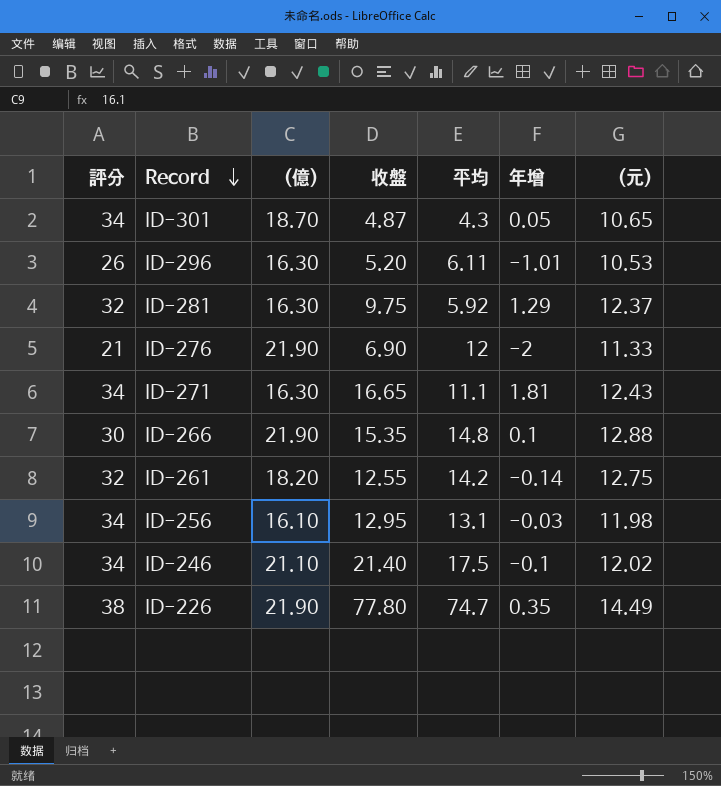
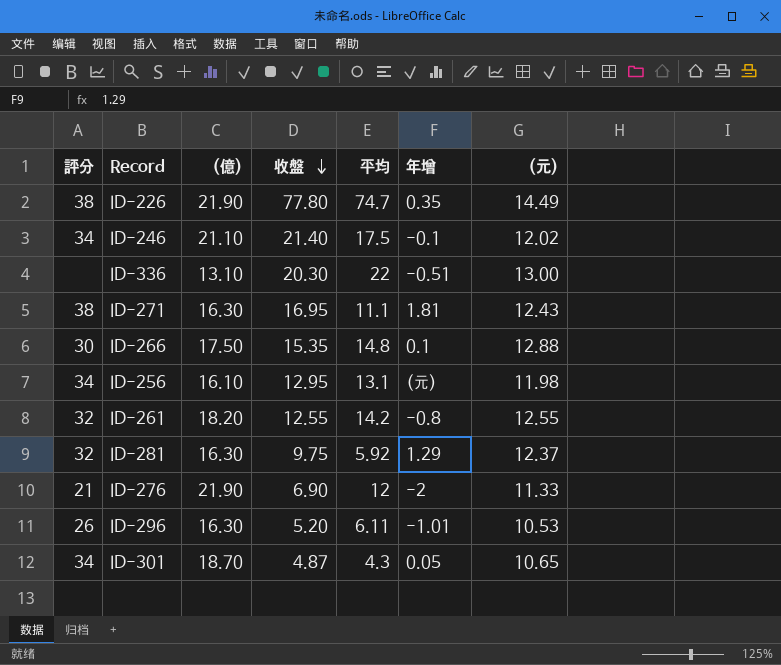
row order: Record descending -> 收盤 descending
row ID-336: none -> none | 13.10 | 20.30 | 22 | -0.51 | 13.00
ID-271 | 評分: 34 -> 38
ID-271 | 收盤: 16.65 -> 16.95
ID-266 | (億): 21.90 -> 17.50
ID-256 | 年增: -0.03 -> (元)
ID-261 | 年增: -0.14 -> -0.8
ID-261 | (元): 12.75 -> 12.55

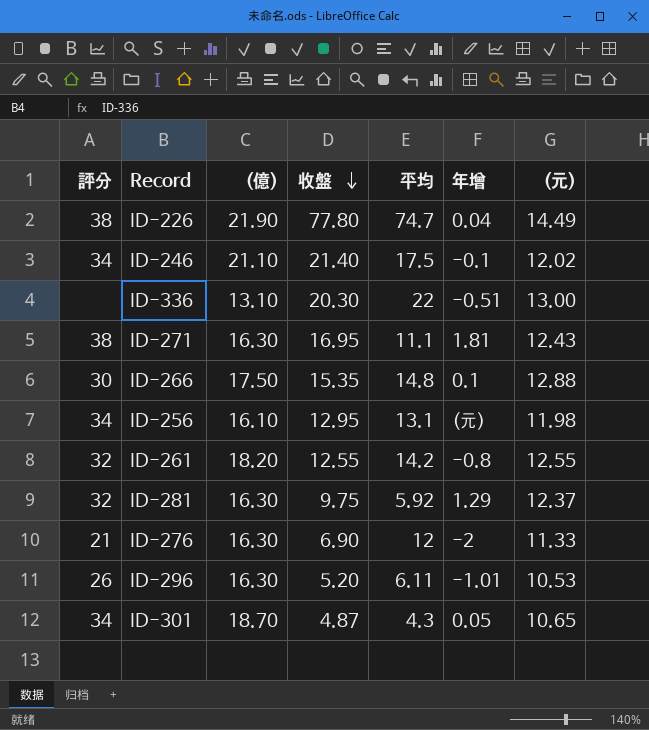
ID-226 | 年增: 0.35 -> 0.04
ID-276 | (億): 21.90 -> 16.30

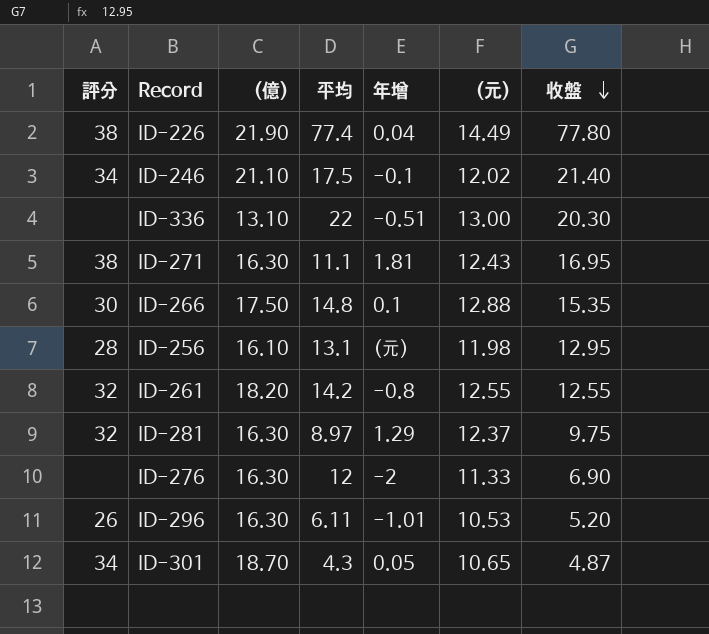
column 收盤 | position: 4 -> 7
ID-226 | 平均: 74.7 -> 77.4
ID-256 | 評分: 34 -> 28
ID-281 | 平均: 5.92 -> 8.97
ID-276 | 評分: 21 -> none

